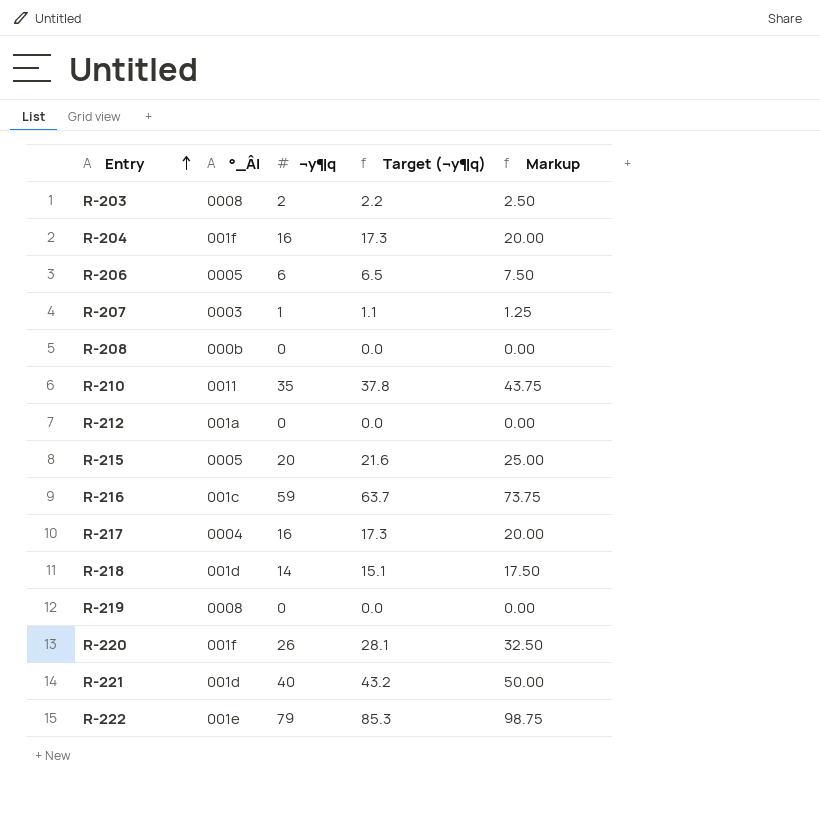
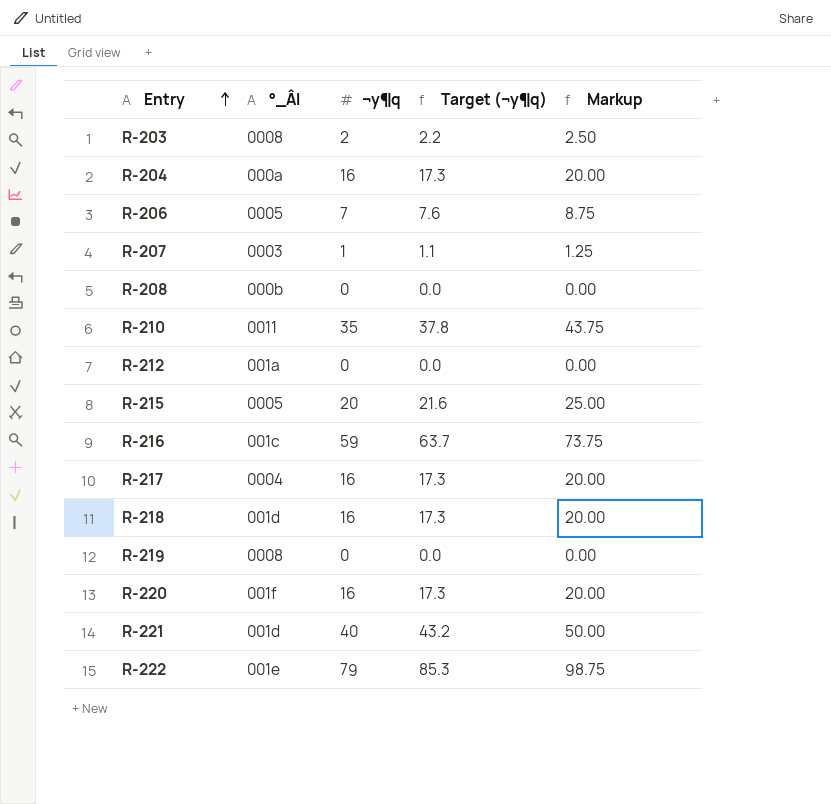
R-204 | °_ÂI: 001f -> 000a
R-206 | ¬y¶q: 6 -> 7
R-206 | Target (¬y¶q): 6.5 -> 7.6
R-206 | Markup: 7.50 -> 8.75
R-218 | ¬y¶q: 14 -> 16
R-218 | Target (¬y¶q): 15.1 -> 17.3
R-218 | Markup: 17.50 -> 20.00
R-220 | ¬y¶q: 26 -> 16
R-220 | Target (¬y¶q): 28.1 -> 17.3
R-220 | Markup: 32.50 -> 20.00

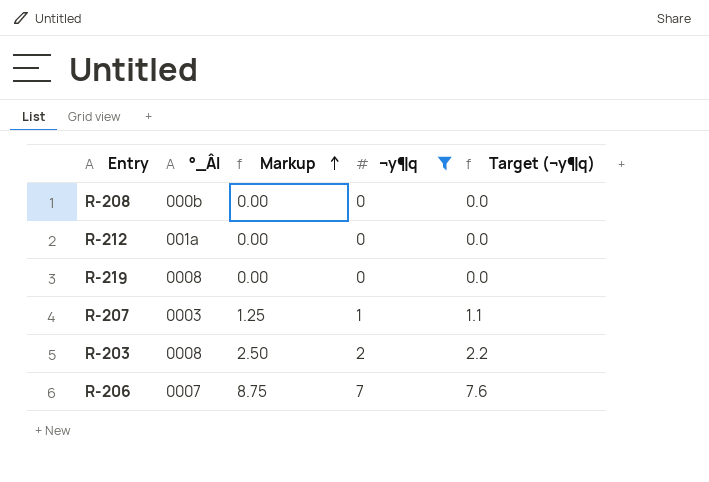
filter: none -> ¬y¶q <= 7
row order: Entry ascending -> Markup ascending
column Markup | position: 5 -> 3
R-206 | °_ÂI: 0005 -> 0007

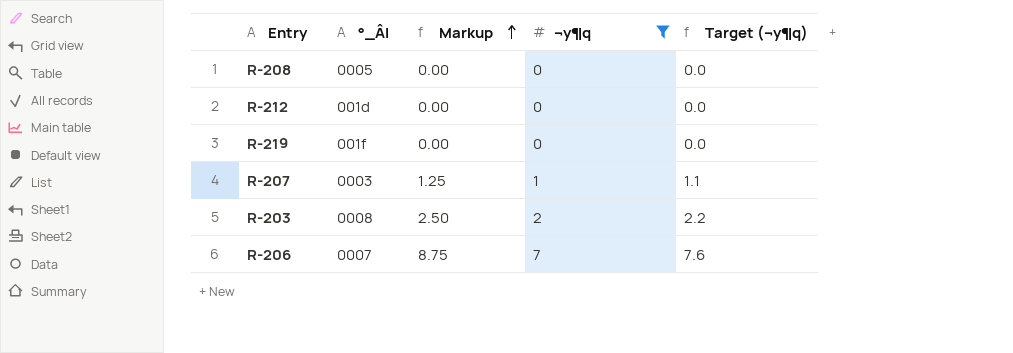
R-208 | °_ÂI: 000b -> 0005
R-212 | °_ÂI: 001a -> 001d
R-219 | °_ÂI: 0008 -> 001f

